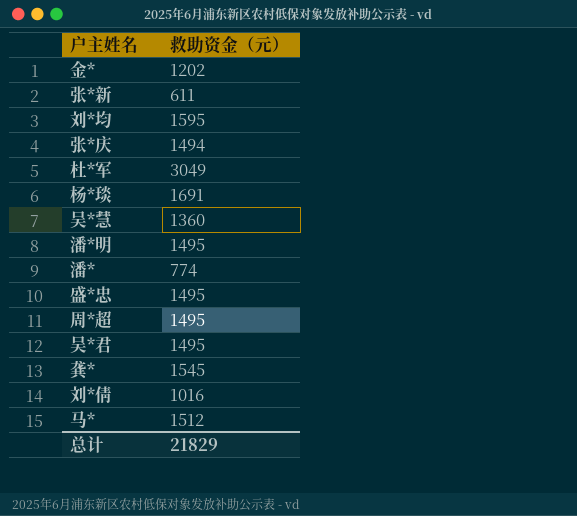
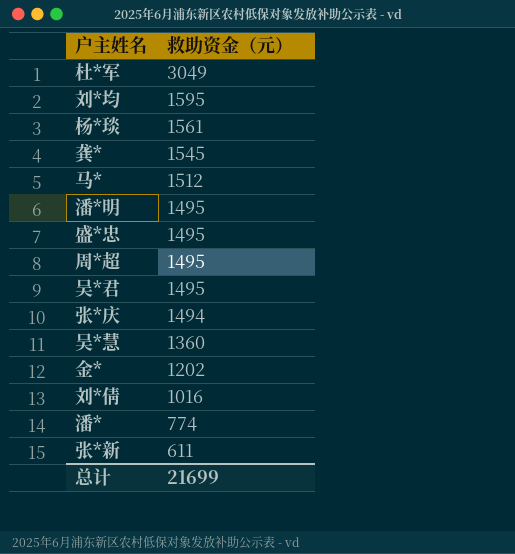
row order: none -> 救助资金（元） descending
杨*琰 | 救助资金（元）: 1691 -> 1561
总计 | 救助资金（元）: 21829 -> 21699

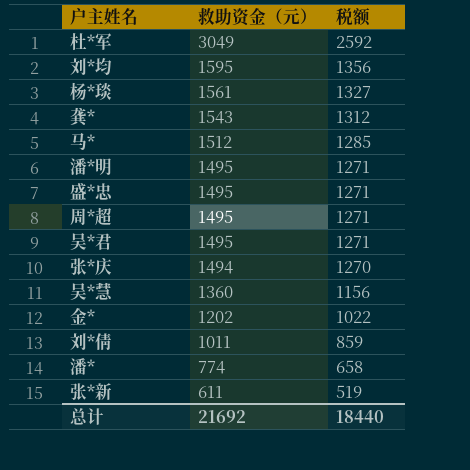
column 税额 | formula: none -> [救助资金（元）] * 0.85
龚* | 救助资金（元）: 1545 -> 1543
刘*倩 | 救助资金（元）: 1016 -> 1011
总计 | 救助资金（元）: 21699 -> 21692

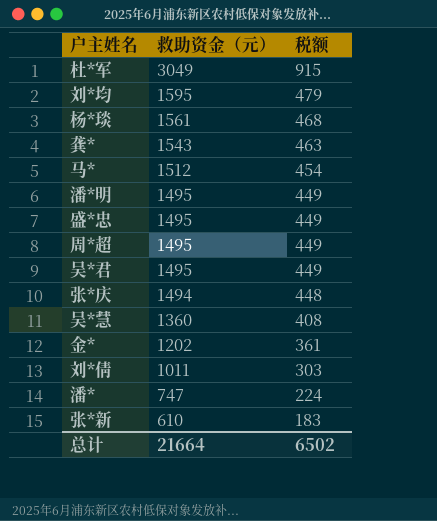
column 税额 | formula: [救助资金（元）] * 0.85 -> [救助资金（元）] * 0.3
潘* | 救助资金（元）: 774 -> 747
张*新 | 救助资金（元）: 611 -> 610
总计 | 救助资金（元）: 21692 -> 21664
总计 | 税额: 18440 -> 6502

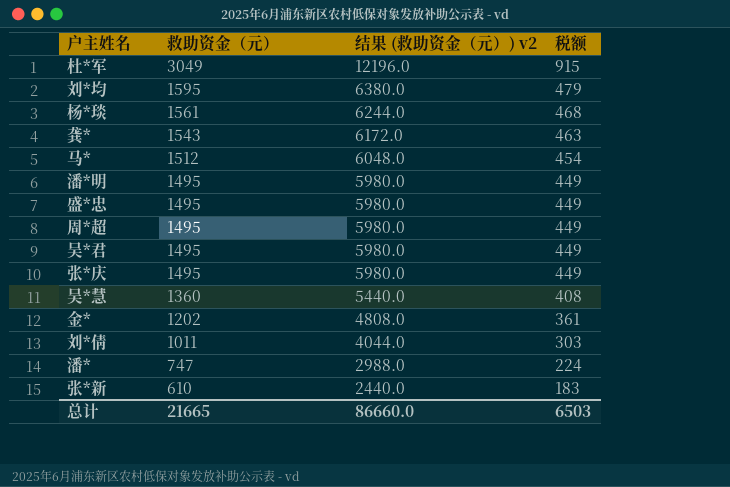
column 结果 (救助资金（元）) v2 | formula: none -> [救助资金（元）] * 4
张*庆 | 救助资金（元）: 1494 -> 1495
张*庆 | 税额: 448 -> 449
总计 | 救助资金（元）: 21664 -> 21665
总计 | 税额: 6502 -> 6503

